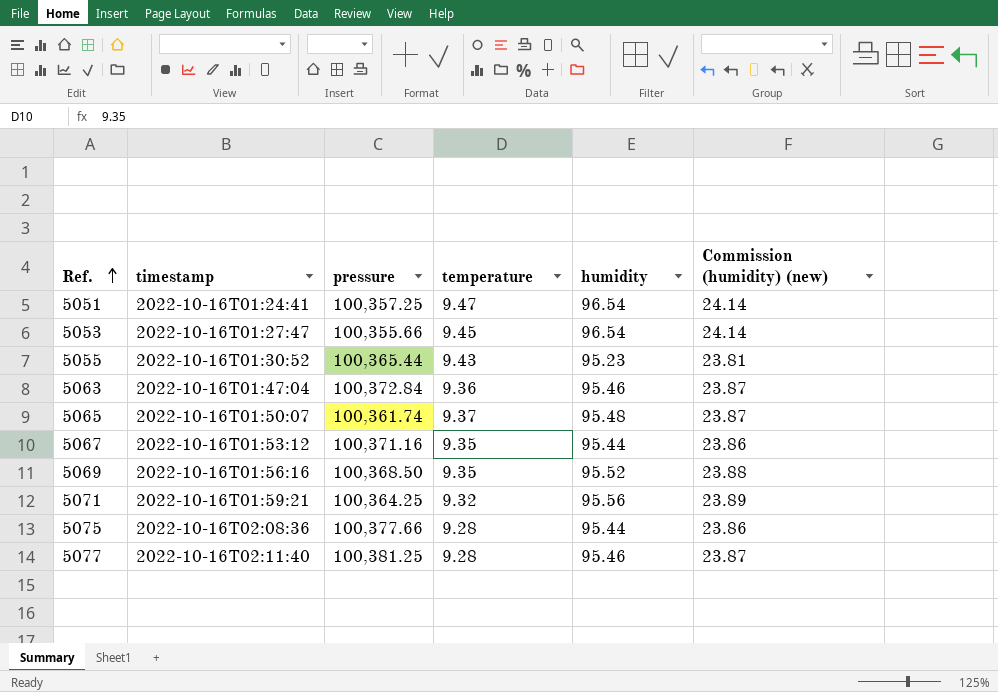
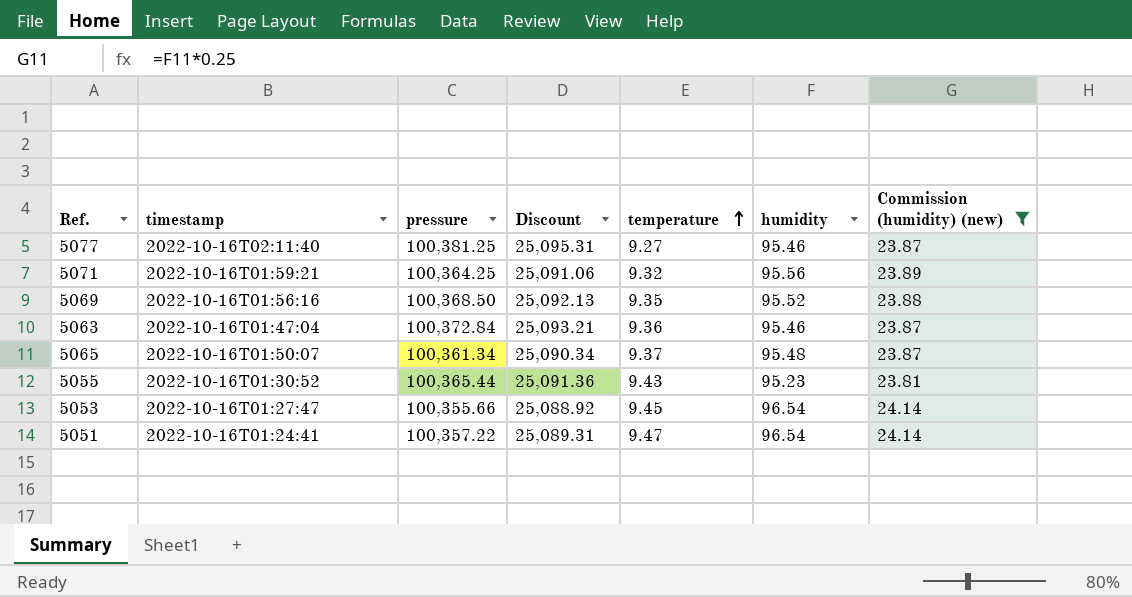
filter: none -> Commission (humidity) (new) != 23.86
row order: Ref. ascending -> temperature ascending
column Discount | formula: none -> [pressure] * 0.25
5077 | temperature: 9.28 -> 9.27
5065 | pressure: 100,361.74 -> 100,361.34
5051 | pressure: 100,357.25 -> 100,357.22

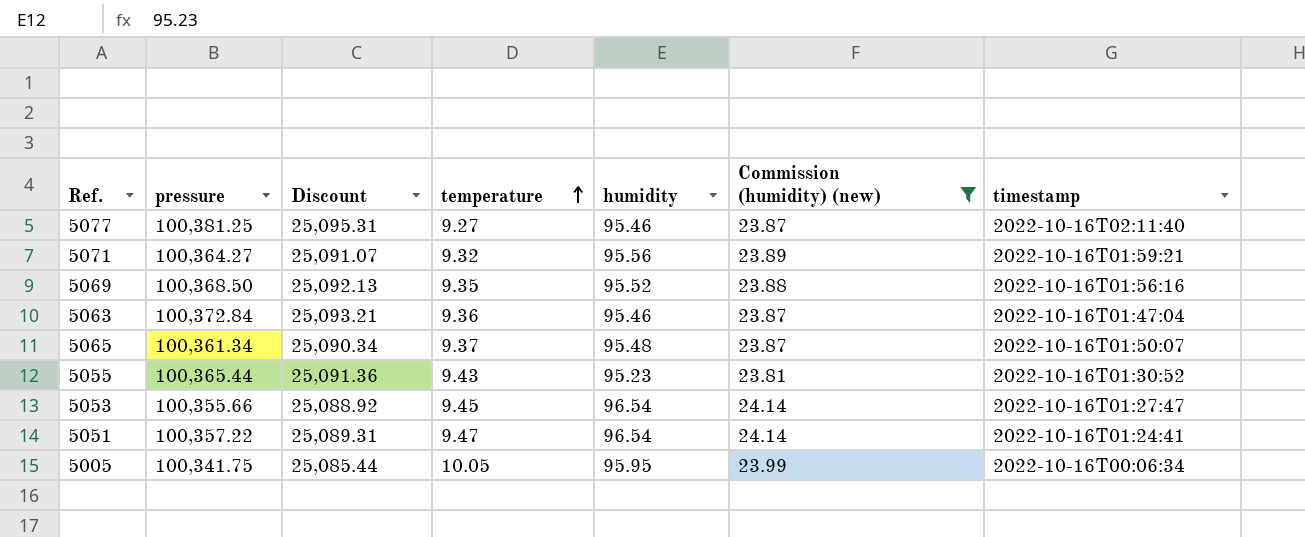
column timestamp | position: 2 -> 7
5071 | pressure: 100,364.25 -> 100,364.27
5071 | Discount: 25,091.06 -> 25,091.07
row 5005: none -> 100,341.75 | 25,085.44 | 10.05 | 95.95 | 23.99 | 2022-10-16T00:06:34

